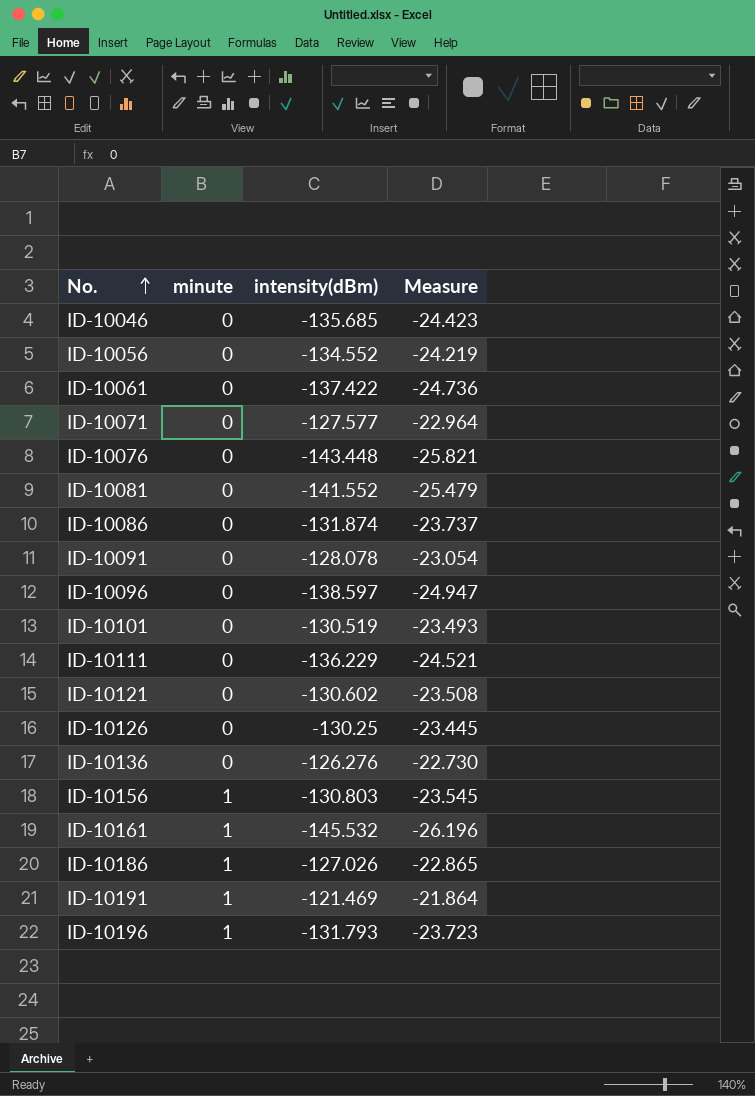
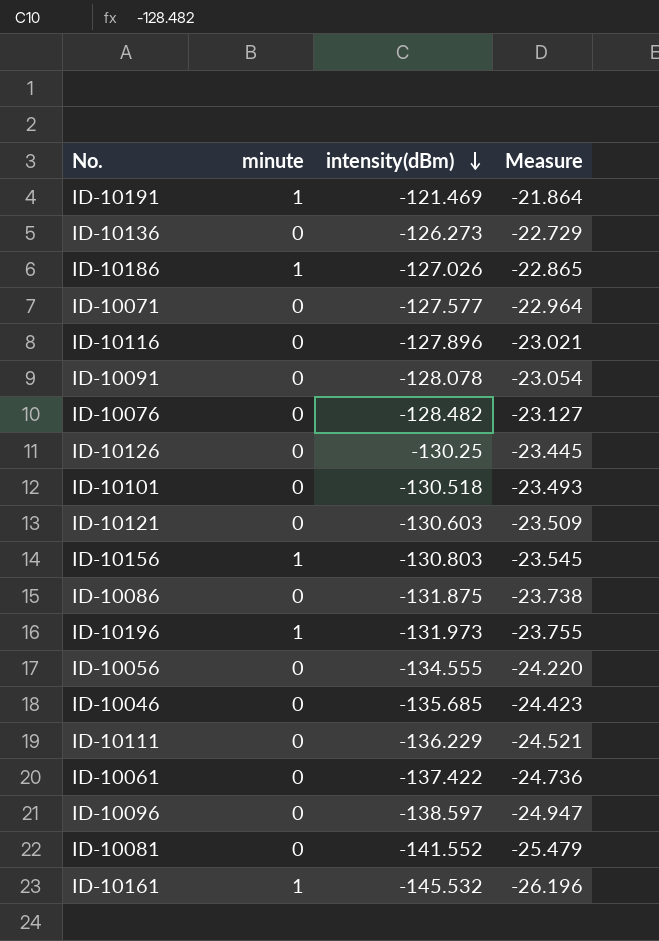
row order: No. ascending -> intensity(dBm) descending
ID-10136 | intensity(dBm): -126.276 -> -126.273
ID-10136 | Measure: -22.730 -> -22.729
row ID-10116: none -> 0 | -127.896 | -23.021
ID-10076 | intensity(dBm): -143.448 -> -128.482
ID-10076 | Measure: -25.821 -> -23.127
ID-10101 | intensity(dBm): -130.519 -> -130.518
ID-10121 | intensity(dBm): -130.602 -> -130.603
ID-10121 | Measure: -23.508 -> -23.509
ID-10086 | intensity(dBm): -131.874 -> -131.875
ID-10086 | Measure: -23.737 -> -23.738
ID-10196 | intensity(dBm): -131.793 -> -131.973
ID-10196 | Measure: -23.723 -> -23.755
ID-10056 | intensity(dBm): -134.552 -> -134.555
ID-10056 | Measure: -24.219 -> -24.220

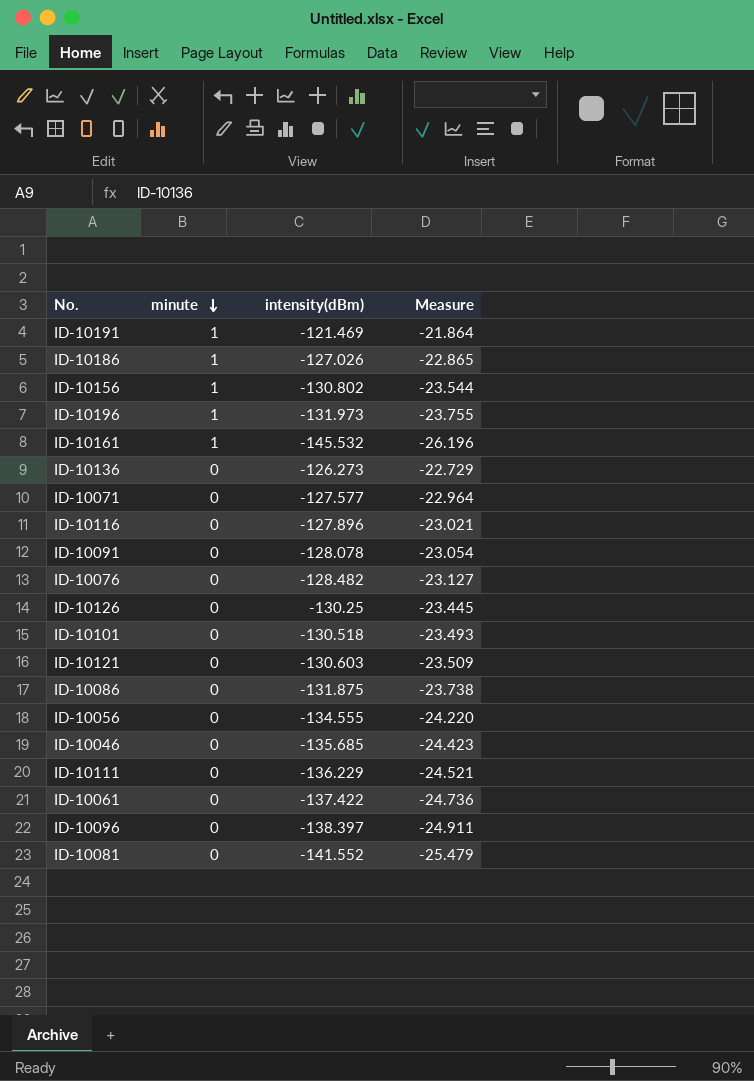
row order: intensity(dBm) descending -> minute descending
ID-10156 | intensity(dBm): -130.803 -> -130.802
ID-10156 | Measure: -23.545 -> -23.544
ID-10096 | intensity(dBm): -138.597 -> -138.397
ID-10096 | Measure: -24.947 -> -24.911

